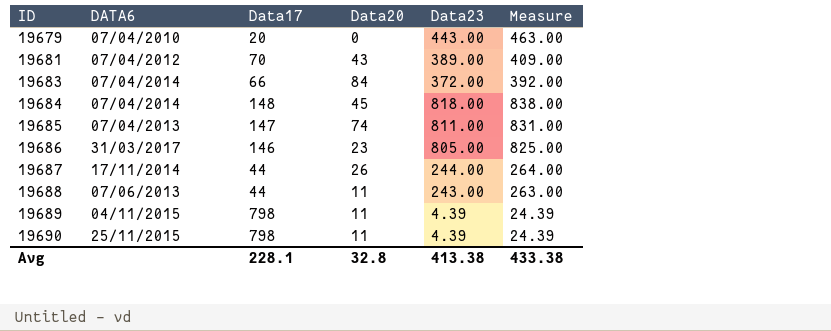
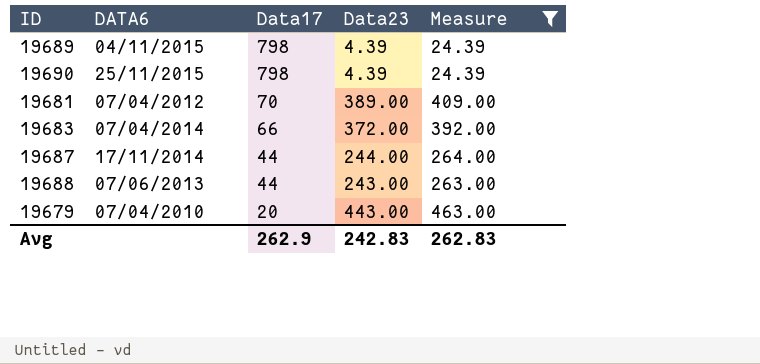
filter: none -> Measure <= 463.00
row order: ID ascending -> Data17 descending
column Data20 | position: 4 -> none
Avg | Data17: 228.1 -> 262.9
Avg | Data23: 413.38 -> 242.83
Avg | Measure: 433.38 -> 262.83

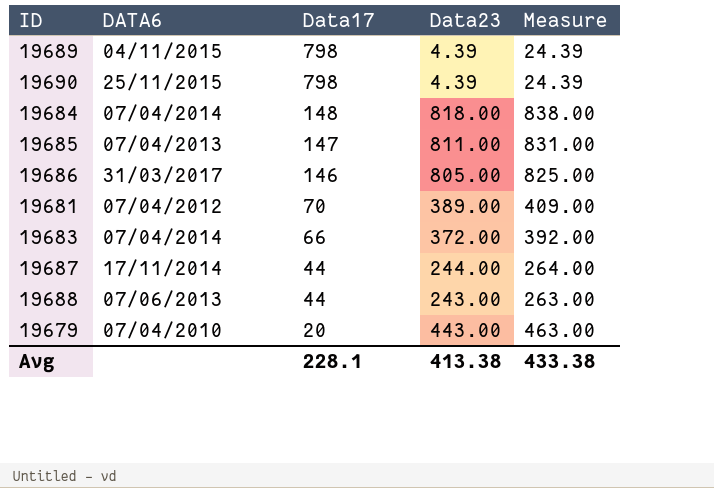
filter: Measure <= 463.00 -> none
Avg | Data17: 262.9 -> 228.1
Avg | Data23: 242.83 -> 413.38
Avg | Measure: 262.83 -> 433.38

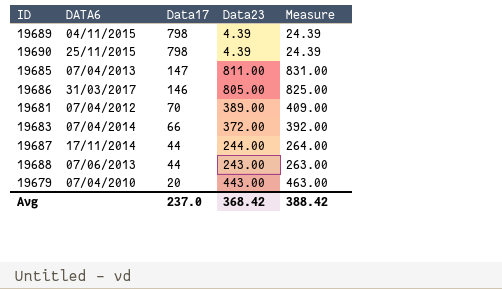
row 19684: 07/04/2014 | 148 | 818.00 | 838.00 -> none
Avg | Data17: 228.1 -> 237.0
Avg | Data23: 413.38 -> 368.42
Avg | Measure: 433.38 -> 388.42

